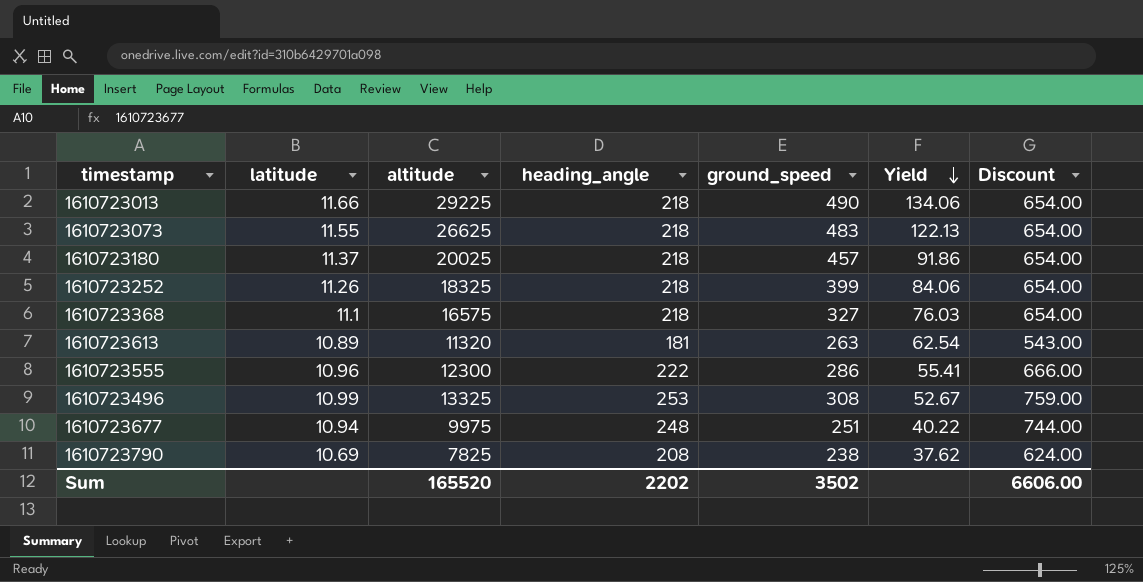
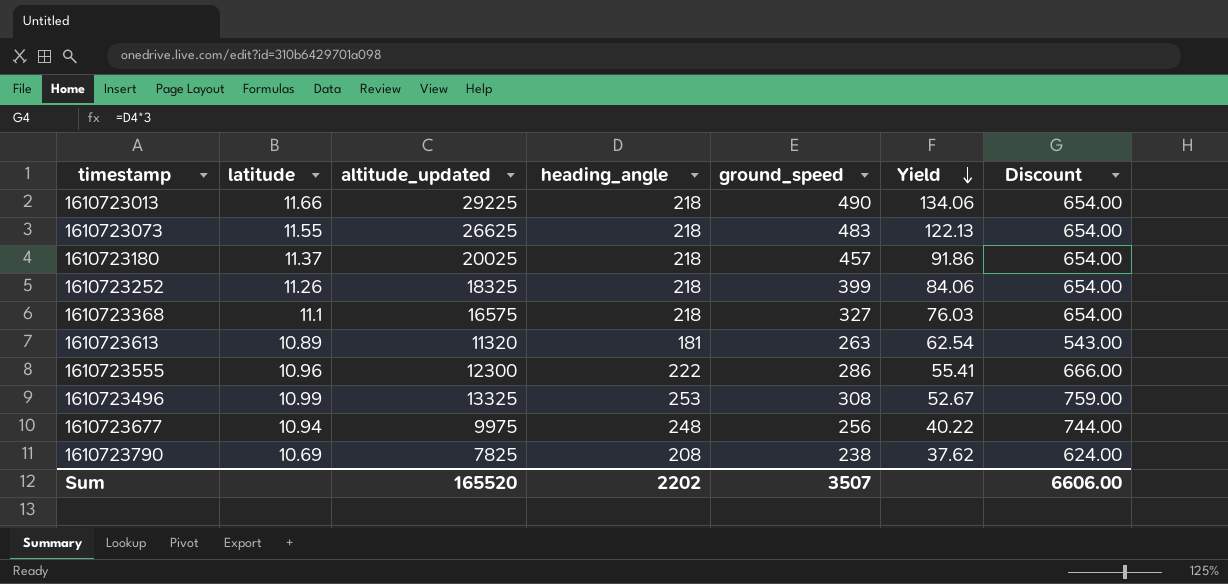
column name: altitude -> altitude_updated
1610723677 | ground_speed: 251 -> 256
Sum | ground_speed: 3502 -> 3507

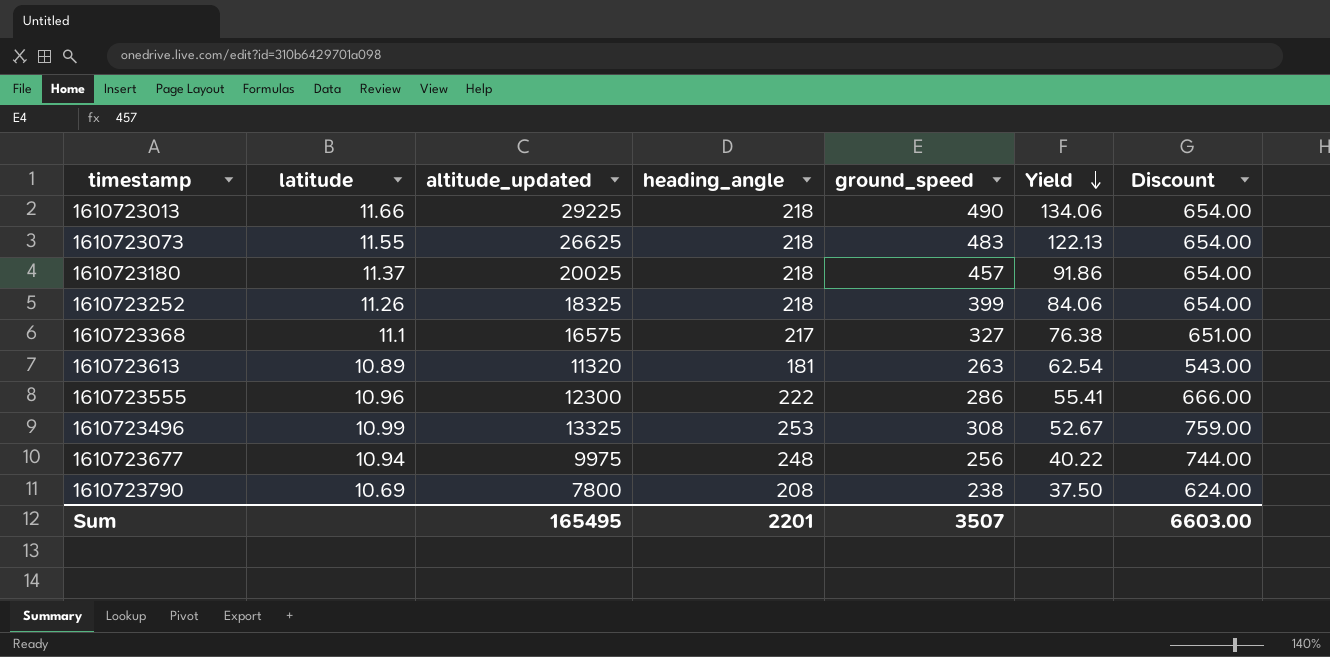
1610723368 | heading_angle: 218 -> 217
1610723368 | Yield: 76.03 -> 76.38
1610723368 | Discount: 654.00 -> 651.00
1610723790 | altitude_updated: 7825 -> 7800
1610723790 | Yield: 37.62 -> 37.50
Sum | altitude_updated: 165520 -> 165495
Sum | heading_angle: 2202 -> 2201
Sum | Discount: 6606.00 -> 6603.00

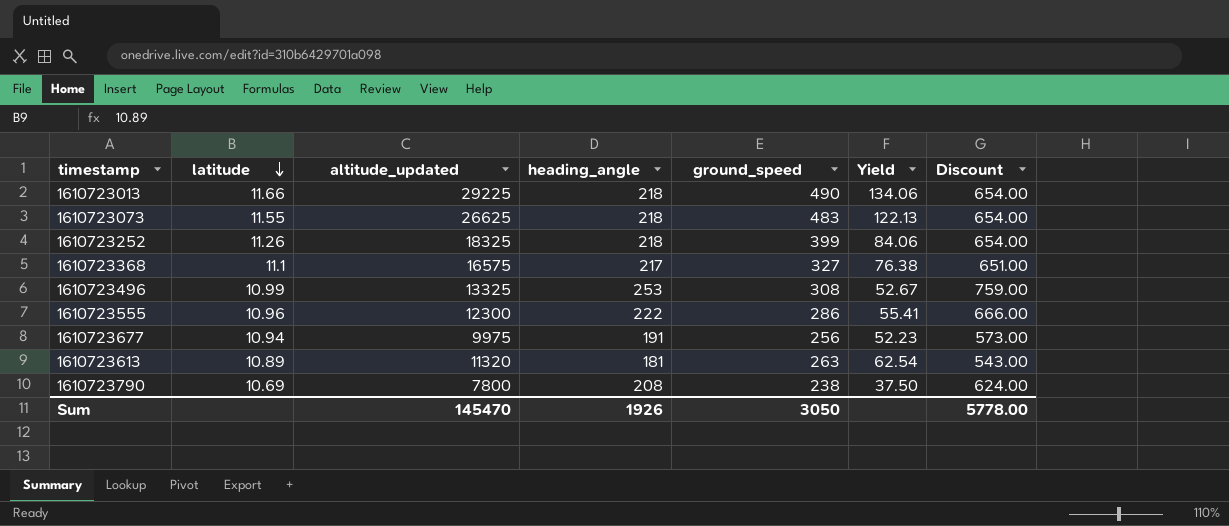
row order: Yield descending -> latitude descending
row 1610723180: 11.37 | 20025 | 218 | 457 | 91.86 | 654.00 -> none
1610723677 | heading_angle: 248 -> 191
1610723677 | Yield: 40.22 -> 52.23
1610723677 | Discount: 744.00 -> 573.00
Sum | altitude_updated: 165495 -> 145470
Sum | heading_angle: 2201 -> 1926
Sum | ground_speed: 3507 -> 3050
Sum | Discount: 6603.00 -> 5778.00

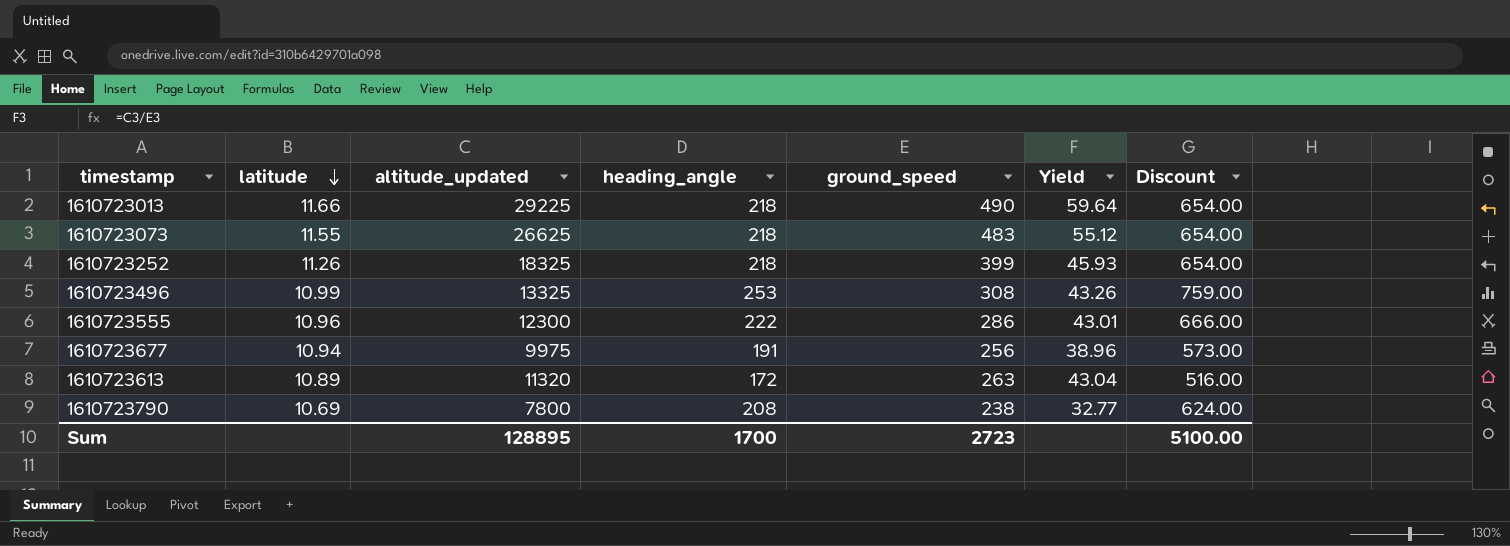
column Yield | formula: [altitude_updated] / [heading_angle] -> [altitude_updated] / [ground_speed]
row 1610723368: 11.1 | 16575 | 217 | 327 | 76.38 | 651.00 -> none
1610723613 | heading_angle: 181 -> 172
1610723613 | Discount: 543.00 -> 516.00
Sum | altitude_updated: 145470 -> 128895
Sum | heading_angle: 1926 -> 1700
Sum | ground_speed: 3050 -> 2723
Sum | Discount: 5778.00 -> 5100.00

